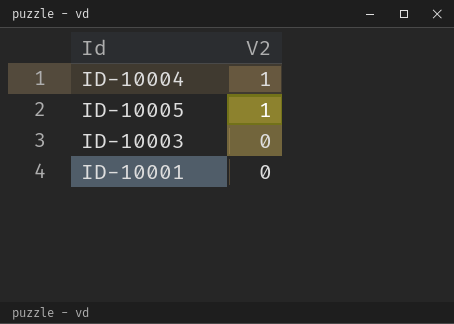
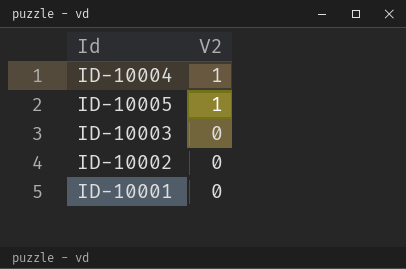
row ID-10002: none -> 0

